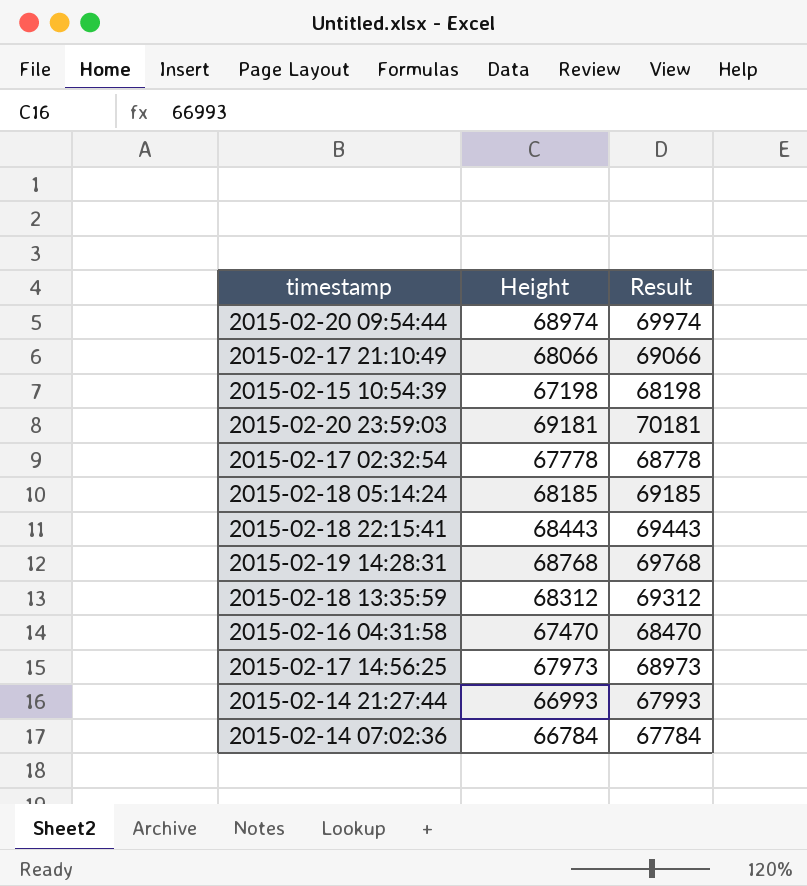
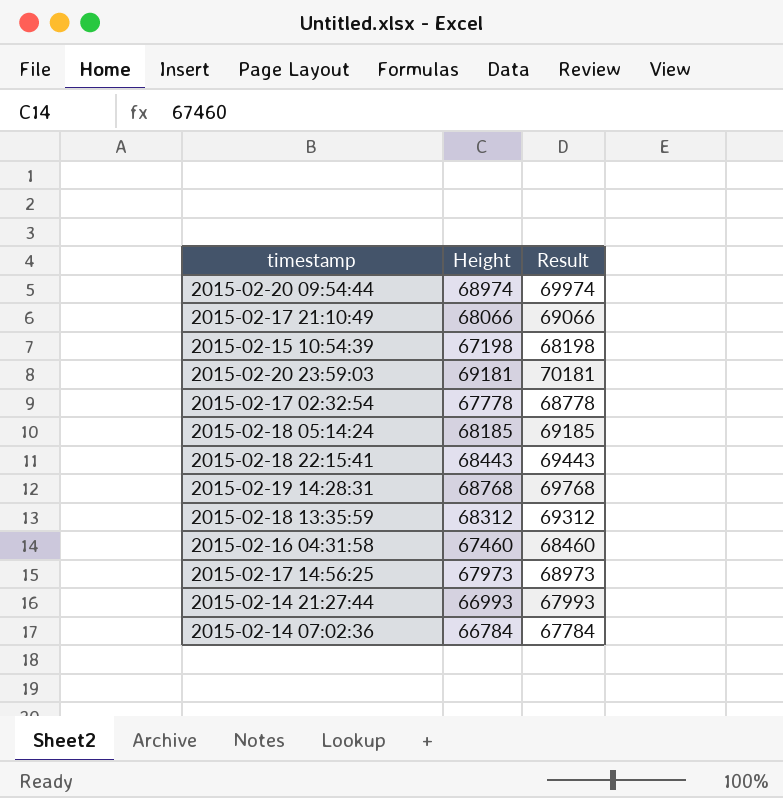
2015-02-16 04:31:58 | Height: 67470 -> 67460
2015-02-16 04:31:58 | Result: 68470 -> 68460

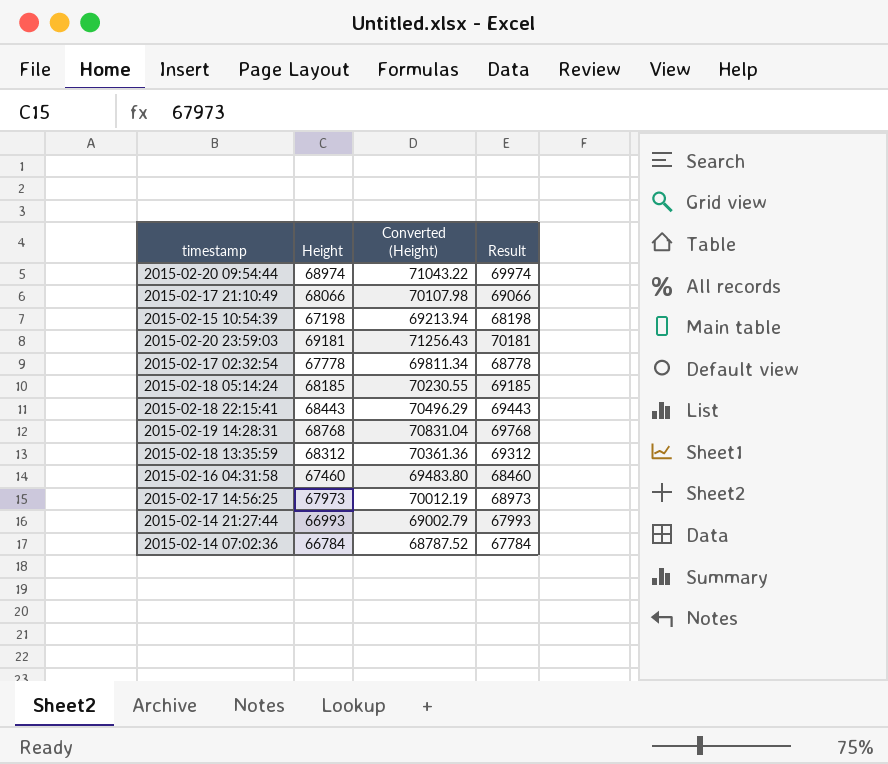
column Converted (Height) | formula: none -> [Height] * 1.03

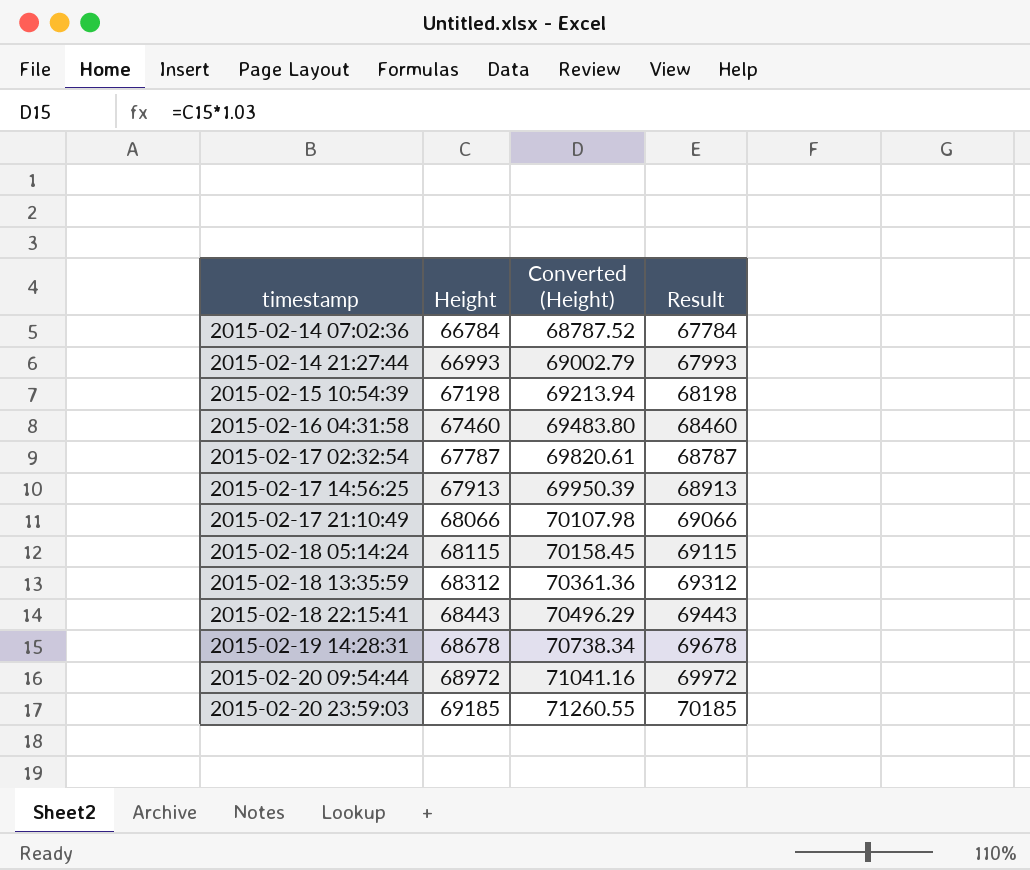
row order: none -> timestamp ascending
2015-02-17 02:32:54 | Height: 67778 -> 67787
2015-02-17 02:32:54 | Converted (Height): 69811.34 -> 69820.61
2015-02-17 02:32:54 | Result: 68778 -> 68787
2015-02-17 14:56:25 | Height: 67973 -> 67913
2015-02-17 14:56:25 | Converted (Height): 70012.19 -> 69950.39
2015-02-17 14:56:25 | Result: 68973 -> 68913
2015-02-18 05:14:24 | Height: 68185 -> 68115
2015-02-18 05:14:24 | Converted (Height): 70230.55 -> 70158.45
2015-02-18 05:14:24 | Result: 69185 -> 69115
2015-02-19 14:28:31 | Height: 68768 -> 68678
2015-02-19 14:28:31 | Converted (Height): 70831.04 -> 70738.34
2015-02-19 14:28:31 | Result: 69768 -> 69678
2015-02-20 09:54:44 | Height: 68974 -> 68972
2015-02-20 09:54:44 | Converted (Height): 71043.22 -> 71041.16
2015-02-20 09:54:44 | Result: 69974 -> 69972
2015-02-20 23:59:03 | Height: 69181 -> 69185
2015-02-20 23:59:03 | Converted (Height): 71256.43 -> 71260.55
2015-02-20 23:59:03 | Result: 70181 -> 70185

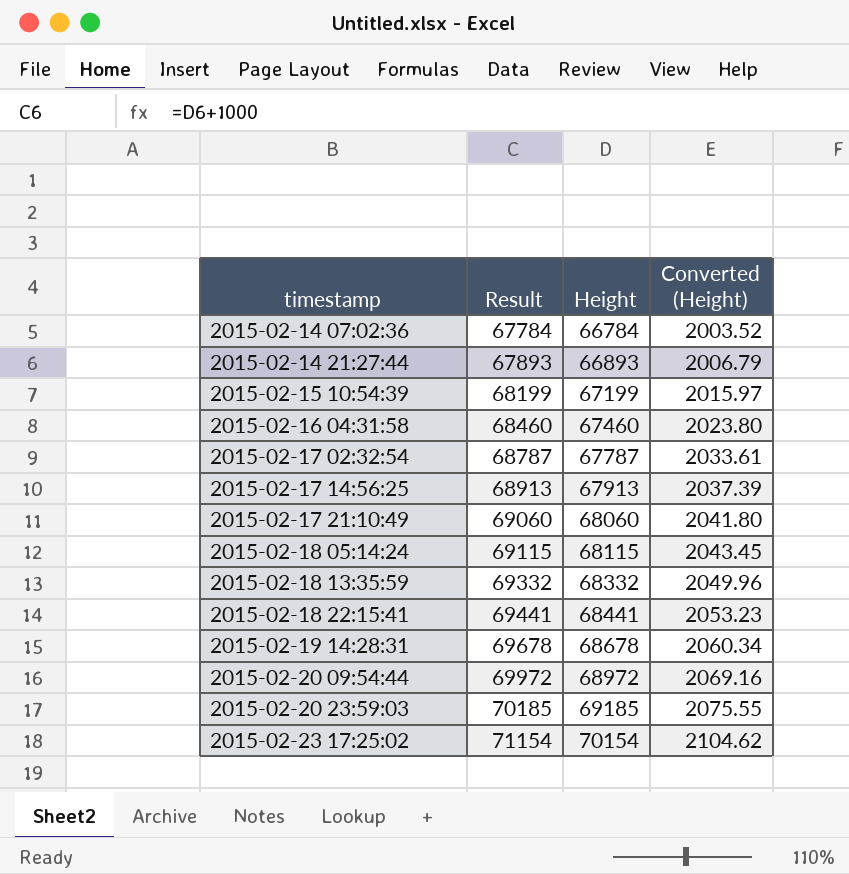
column Result | position: 4 -> 2
column Converted (Height) | formula: [Height] * 1.03 -> [Height] * 0.03
2015-02-14 21:27:44 | Result: 67993 -> 67893
2015-02-14 21:27:44 | Height: 66993 -> 66893
2015-02-15 10:54:39 | Result: 68198 -> 68199
2015-02-15 10:54:39 | Height: 67198 -> 67199
2015-02-17 21:10:49 | Result: 69066 -> 69060
2015-02-17 21:10:49 | Height: 68066 -> 68060
2015-02-18 13:35:59 | Result: 69312 -> 69332
2015-02-18 13:35:59 | Height: 68312 -> 68332
2015-02-18 22:15:41 | Result: 69443 -> 69441
2015-02-18 22:15:41 | Height: 68443 -> 68441
row 2015-02-23 17:25:02: none -> 71154 | 70154 | 2104.62

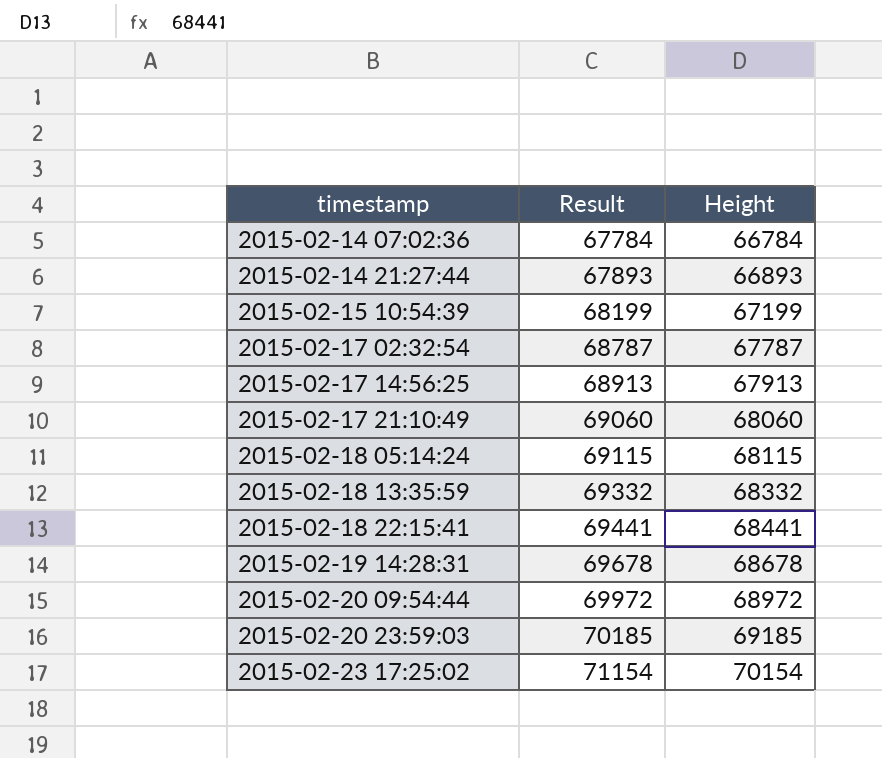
column Converted (Height) | formula: [Height] * 0.03 -> none
row 2015-02-16 04:31:58: 68460 | 67460 | 2023.80 -> none

